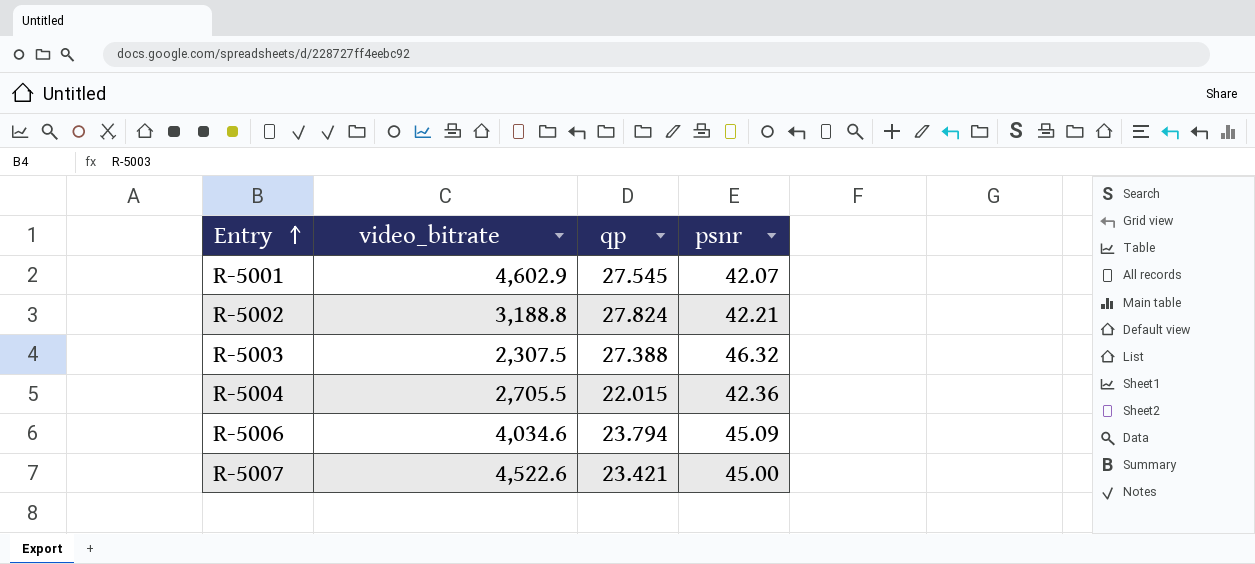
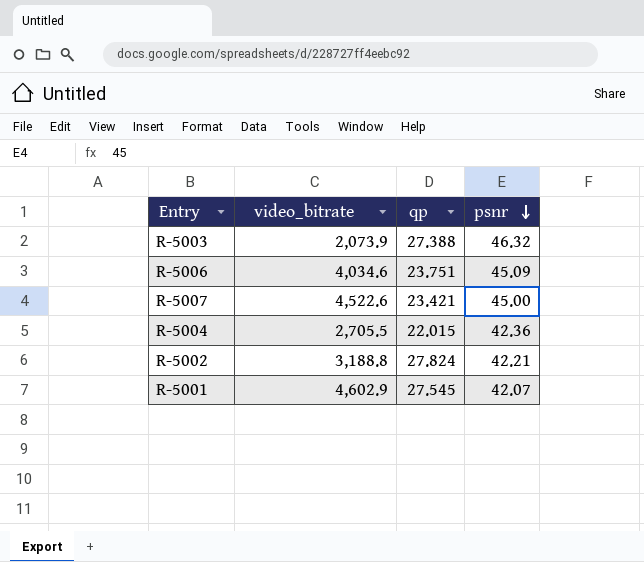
row order: Entry ascending -> psnr descending
R-5003 | video_bitrate: 2,307.5 -> 2,073.9
R-5006 | qp: 23.794 -> 23.751

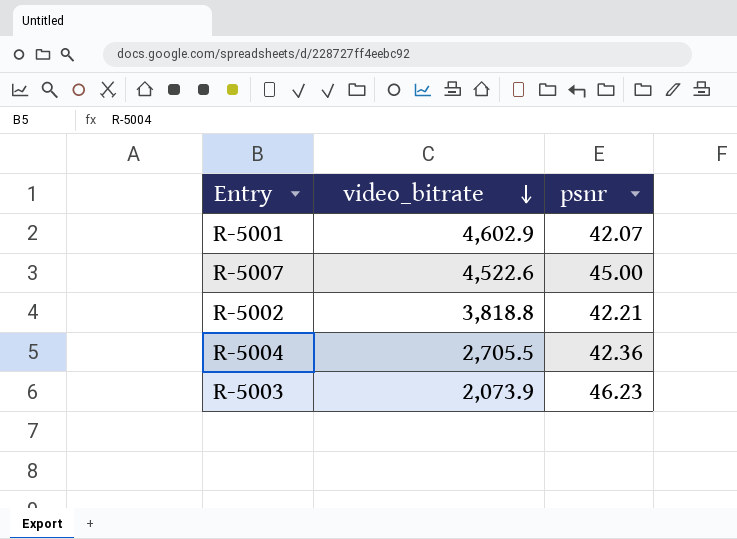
row order: psnr descending -> video_bitrate descending
column qp | position: 3 -> none
row R-5006: 4,034.6 | 23.751 | 45.09 -> none
R-5002 | video_bitrate: 3,188.8 -> 3,818.8
R-5003 | psnr: 46.32 -> 46.23

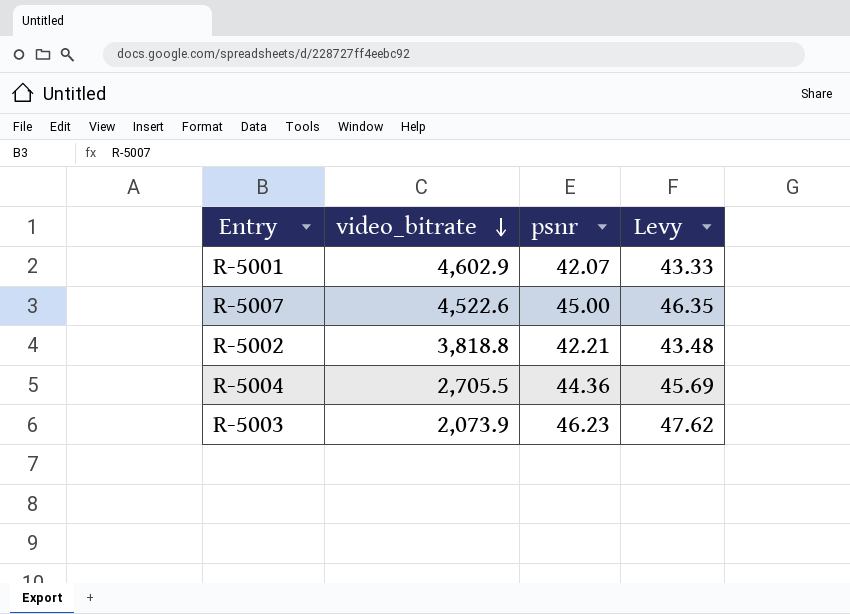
column Levy | formula: none -> [psnr] * 1.03
R-5004 | psnr: 42.36 -> 44.36

